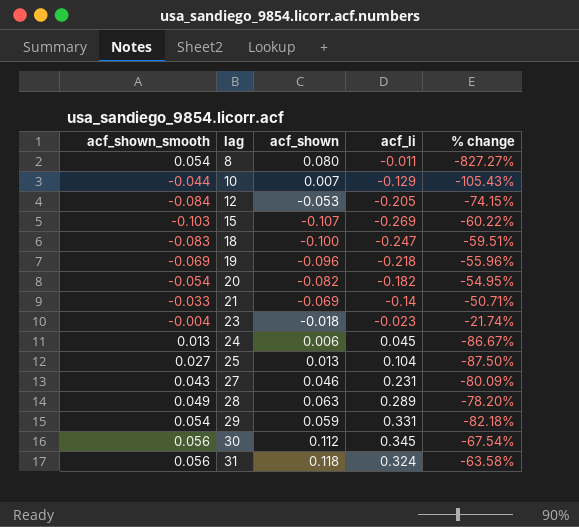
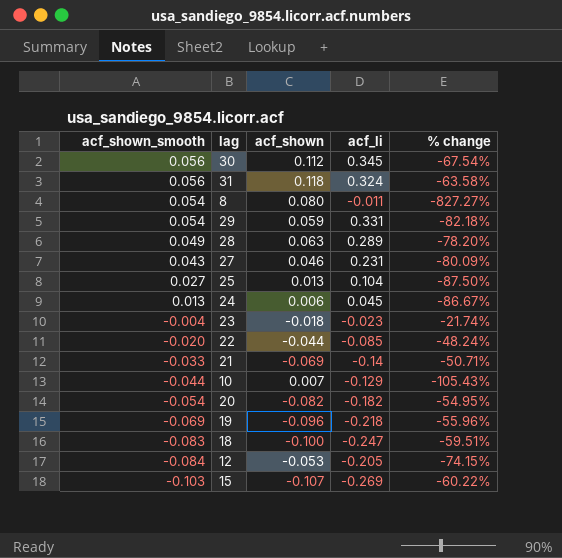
row order: lag ascending -> acf_shown_smooth descending
row 22: none -> -0.020 | -0.044 | -0.085 | -48.24%

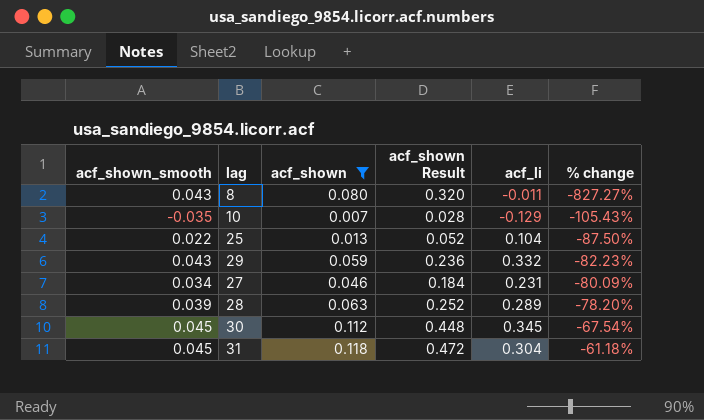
filter: none -> acf_shown >= 0.007
row order: acf_shown_smooth descending -> % change ascending
column acf_shown Result | formula: none -> [acf_shown] * 4
8 | acf_shown_smooth: 0.054 -> 0.043
10 | acf_shown_smooth: -0.044 -> -0.035
25 | acf_shown_smooth: 0.027 -> 0.022
29 | acf_shown_smooth: 0.054 -> 0.043
29 | acf_li: 0.331 -> 0.332
29 | % change: -82.18% -> -82.23%
27 | acf_shown_smooth: 0.043 -> 0.034
28 | acf_shown_smooth: 0.049 -> 0.039
30 | acf_shown_smooth: 0.056 -> 0.045
31 | acf_shown_smooth: 0.056 -> 0.045
31 | acf_li: 0.324 -> 0.304
31 | % change: -63.58% -> -61.18%

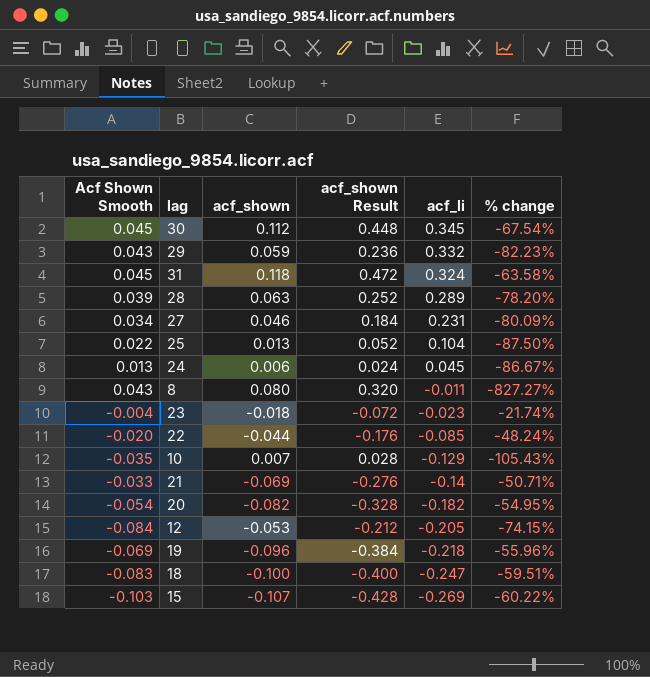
filter: acf_shown >= 0.007 -> none
row order: % change ascending -> acf_li descending
column name: acf_shown_smooth -> Acf Shown Smooth
31 | acf_li: 0.304 -> 0.324
31 | % change: -61.18% -> -63.58%

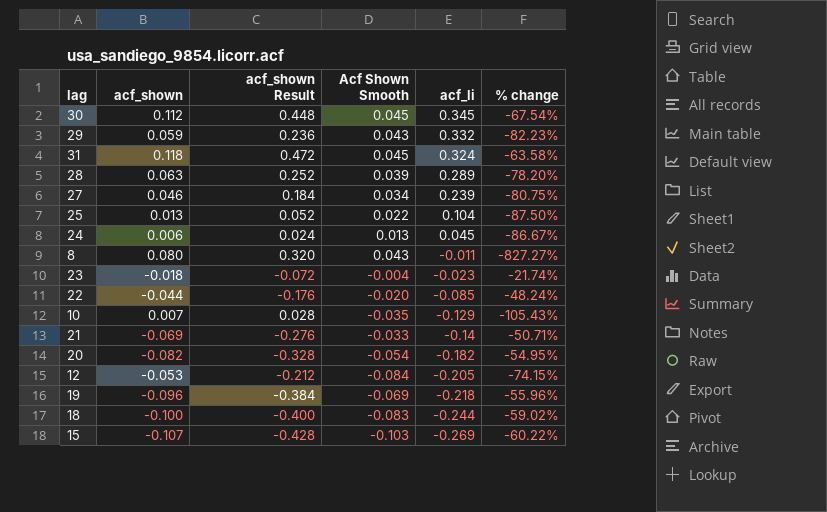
column Acf Shown Smooth | position: 1 -> 4
27 | acf_li: 0.231 -> 0.239
27 | % change: -80.09% -> -80.75%
18 | acf_li: -0.247 -> -0.244
18 | % change: -59.51% -> -59.02%

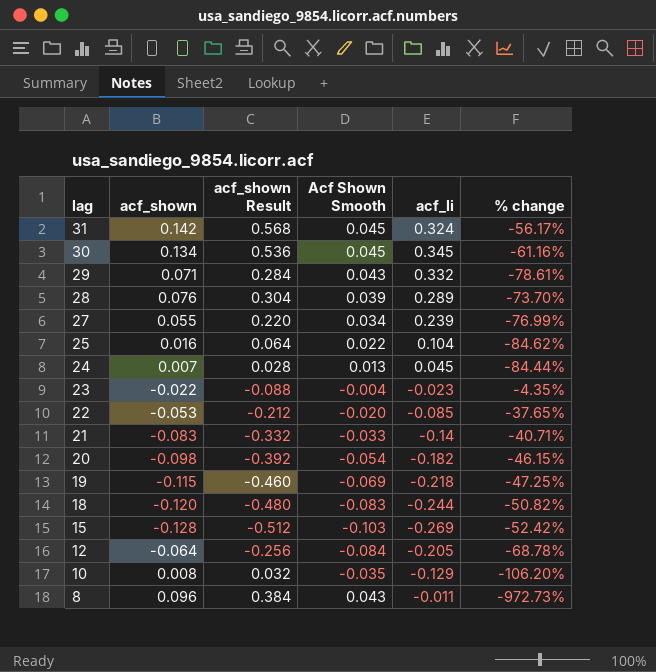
row order: acf_li descending -> lag descending
31 | acf_shown: 0.118 -> 0.142
31 | acf_shown Result: 0.472 -> 0.568
31 | % change: -63.58% -> -56.17%
30 | acf_shown: 0.112 -> 0.134
30 | acf_shown Result: 0.448 -> 0.536
30 | % change: -67.54% -> -61.16%
29 | acf_shown: 0.059 -> 0.071
29 | acf_shown Result: 0.236 -> 0.284
29 | % change: -82.23% -> -78.61%
28 | acf_shown: 0.063 -> 0.076
28 | acf_shown Result: 0.252 -> 0.304
28 | % change: -78.20% -> -73.70%
27 | acf_shown: 0.046 -> 0.055
27 | acf_shown Result: 0.184 -> 0.220
27 | % change: -80.75% -> -76.99%
25 | acf_shown: 0.013 -> 0.016
25 | acf_shown Result: 0.052 -> 0.064
25 | % change: -87.50% -> -84.62%
24 | acf_shown: 0.006 -> 0.007
24 | acf_shown Result: 0.024 -> 0.028
24 | % change: -86.67% -> -84.44%
23 | acf_shown: -0.018 -> -0.022
23 | acf_shown Result: -0.072 -> -0.088
23 | % change: -21.74% -> -4.35%
22 | acf_shown: -0.044 -> -0.053
22 | acf_shown Result: -0.176 -> -0.212
22 | % change: -48.24% -> -37.65%
21 | acf_shown: -0.069 -> -0.083
21 | acf_shown Result: -0.276 -> -0.332
21 | % change: -50.71% -> -40.71%
20 | acf_shown: -0.082 -> -0.098
20 | acf_shown Result: -0.328 -> -0.392
20 | % change: -54.95% -> -46.15%
19 | acf_shown: -0.096 -> -0.115
19 | acf_shown Result: -0.384 -> -0.460
19 | % change: -55.96% -> -47.25%
18 | acf_shown: -0.100 -> -0.120
18 | acf_shown Result: -0.400 -> -0.480
18 | % change: -59.02% -> -50.82%
15 | acf_shown: -0.107 -> -0.128
15 | acf_shown Result: -0.428 -> -0.512
15 | % change: -60.22% -> -52.42%
12 | acf_shown: -0.053 -> -0.064
12 | acf_shown Result: -0.212 -> -0.256
12 | % change: -74.15% -> -68.78%
10 | acf_shown: 0.007 -> 0.008
10 | acf_shown Result: 0.028 -> 0.032
10 | % change: -105.43% -> -106.20%
8 | acf_shown: 0.080 -> 0.096
8 | acf_shown Result: 0.320 -> 0.384
8 | % change: -827.27% -> -972.73%

